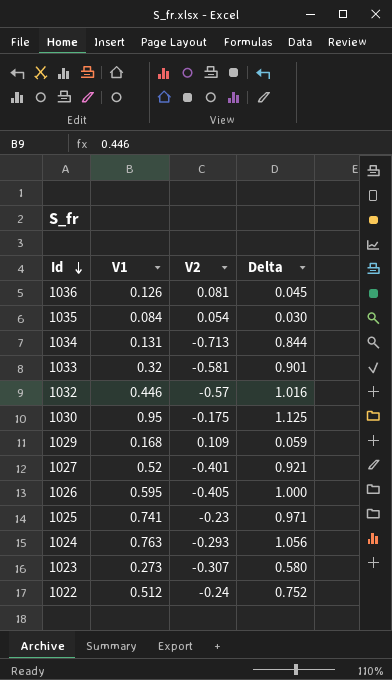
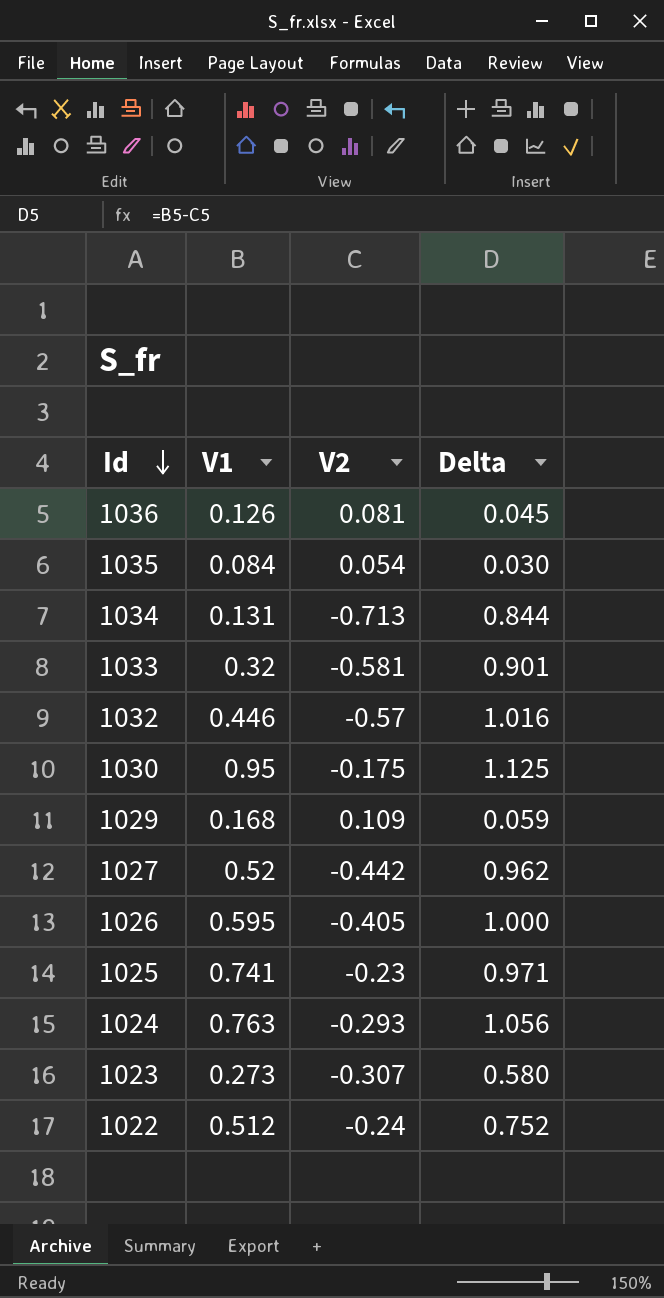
1027 | V2: -0.401 -> -0.442
1027 | Delta: 0.921 -> 0.962

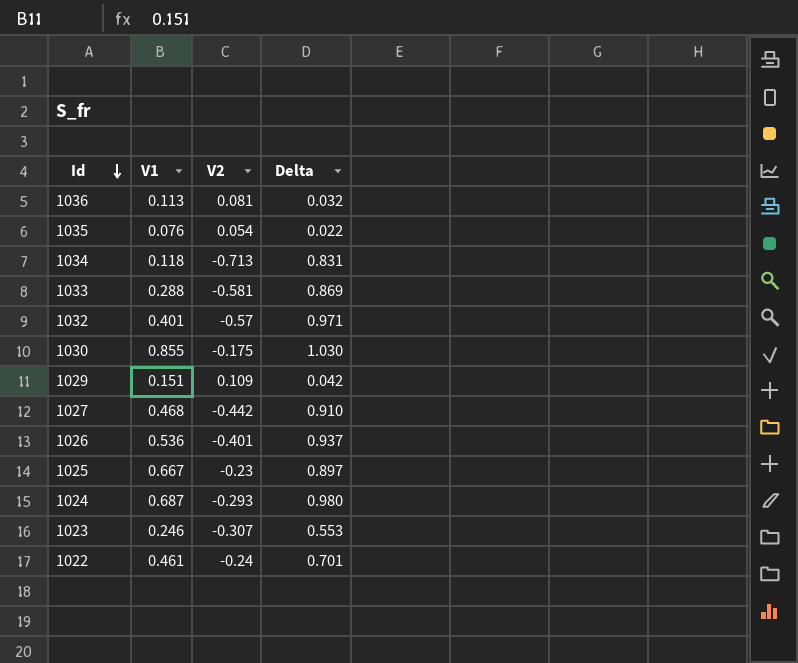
1036 | V1: 0.126 -> 0.113
1036 | Delta: 0.045 -> 0.032
1035 | V1: 0.084 -> 0.076
1035 | Delta: 0.030 -> 0.022
1034 | V1: 0.131 -> 0.118
1034 | Delta: 0.844 -> 0.831
1033 | V1: 0.32 -> 0.288
1033 | Delta: 0.901 -> 0.869
1032 | V1: 0.446 -> 0.401
1032 | Delta: 1.016 -> 0.971
1030 | V1: 0.95 -> 0.855
1030 | Delta: 1.125 -> 1.030
1029 | V1: 0.168 -> 0.151
1029 | Delta: 0.059 -> 0.042
1027 | V1: 0.52 -> 0.468
1027 | Delta: 0.962 -> 0.910
1026 | V1: 0.595 -> 0.536
1026 | V2: -0.405 -> -0.401
1026 | Delta: 1.000 -> 0.937
1025 | V1: 0.741 -> 0.667
1025 | Delta: 0.971 -> 0.897
1024 | V1: 0.763 -> 0.687
1024 | Delta: 1.056 -> 0.980
1023 | V1: 0.273 -> 0.246
1023 | Delta: 0.580 -> 0.553
1022 | V1: 0.512 -> 0.461
1022 | Delta: 0.752 -> 0.701

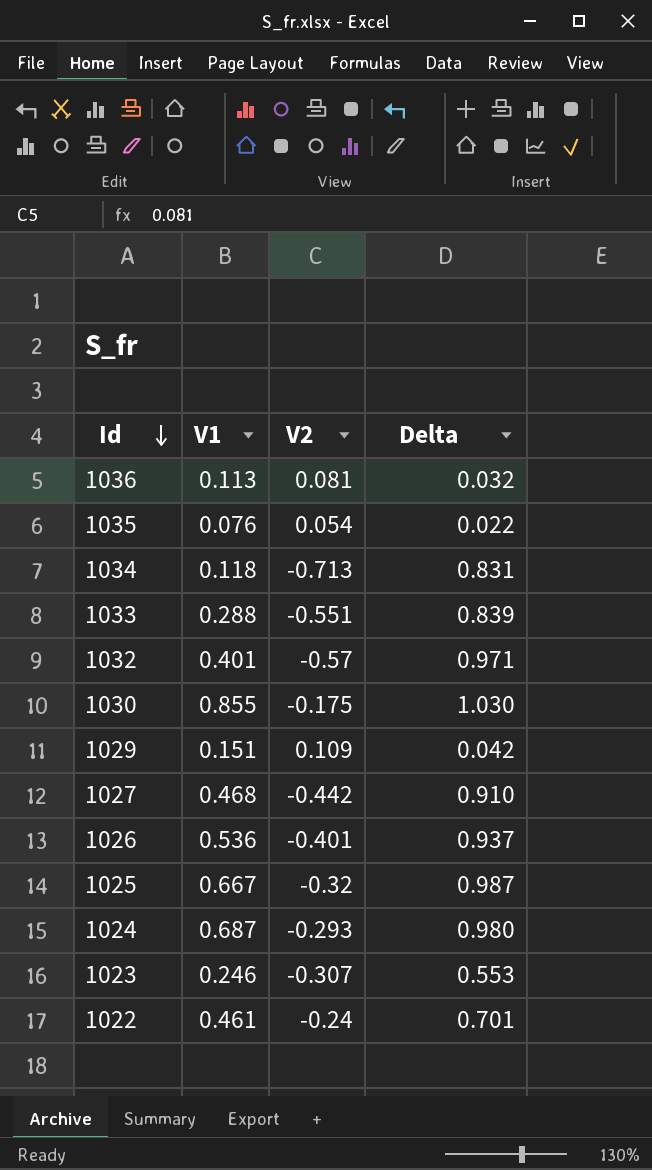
1033 | V2: -0.581 -> -0.551
1033 | Delta: 0.869 -> 0.839
1025 | V2: -0.23 -> -0.32
1025 | Delta: 0.897 -> 0.987

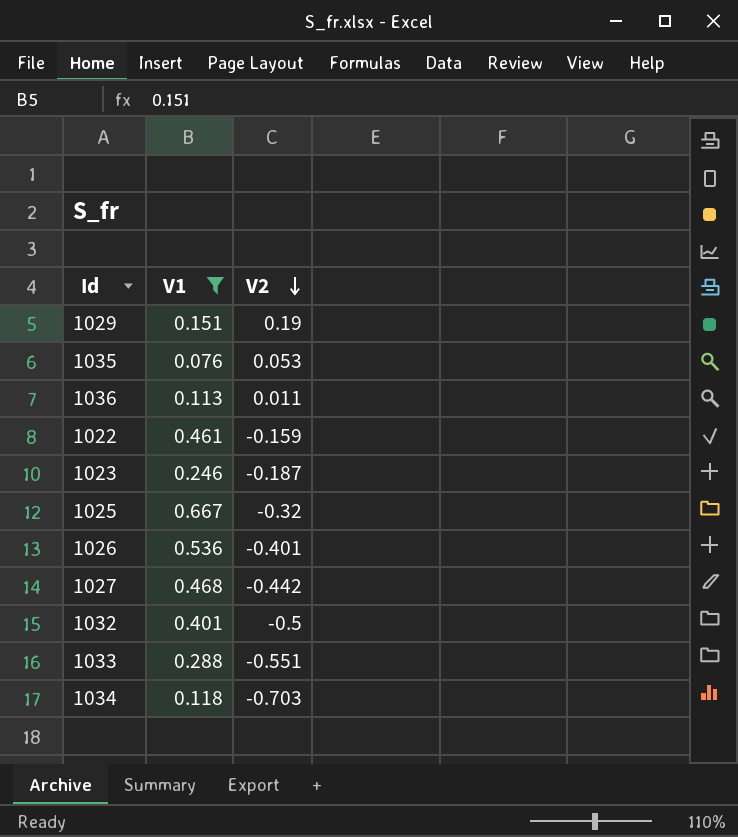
filter: none -> V1 <= 0.667
row order: Id descending -> V2 descending
column Delta | formula: [V1] - [V2] -> none
1029 | V2: 0.109 -> 0.19
1035 | V2: 0.054 -> 0.053
1036 | V2: 0.081 -> 0.011
1022 | V2: -0.24 -> -0.159
1023 | V2: -0.307 -> -0.187
1032 | V2: -0.57 -> -0.5
1034 | V2: -0.713 -> -0.703

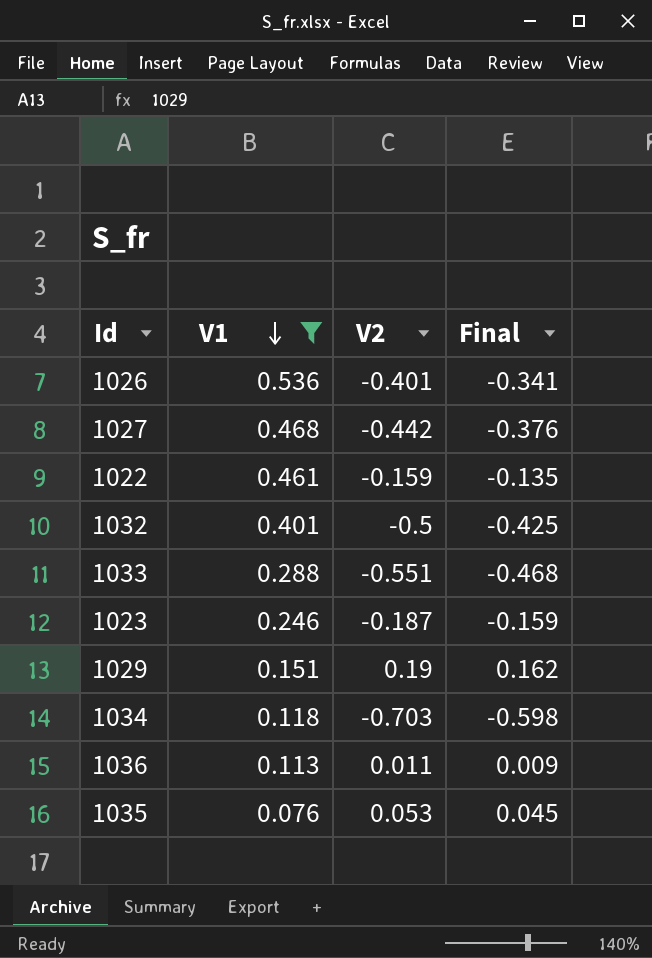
row order: V2 descending -> V1 descending
column Final | formula: none -> [V2] * 0.85
row 1025: 0.667 | -0.32 -> none

